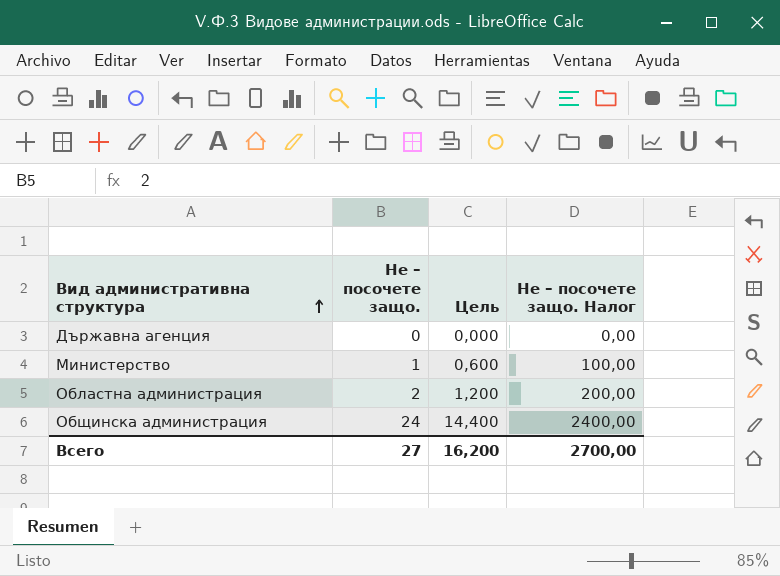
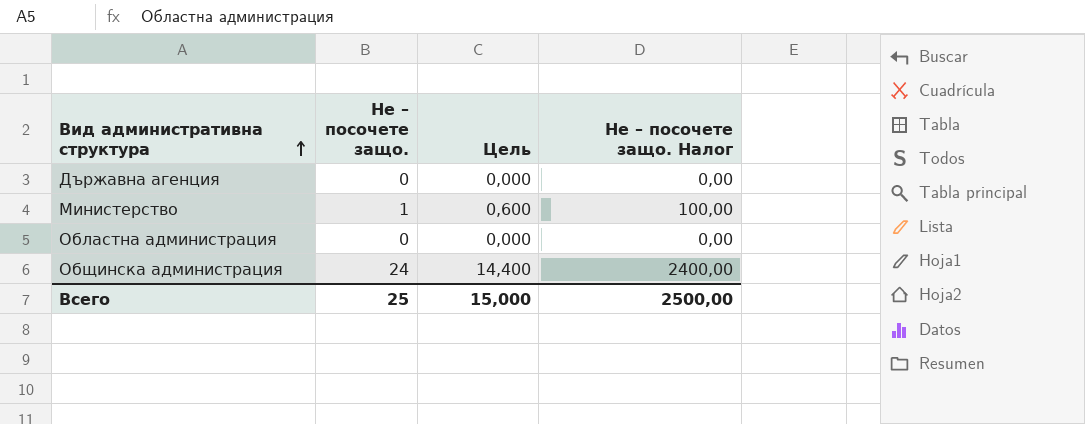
Областна администрация | Не – посочете защо.: 2 -> 0
Областна администрация | Цель: 1,200 -> 0,000
Областна администрация | Не – посочете защо. Налог: 200,00 -> 0,00
Всего | Не – посочете защо.: 27 -> 25
Всего | Цель: 16,200 -> 15,000
Всего | Не – посочете защо. Налог: 2700,00 -> 2500,00

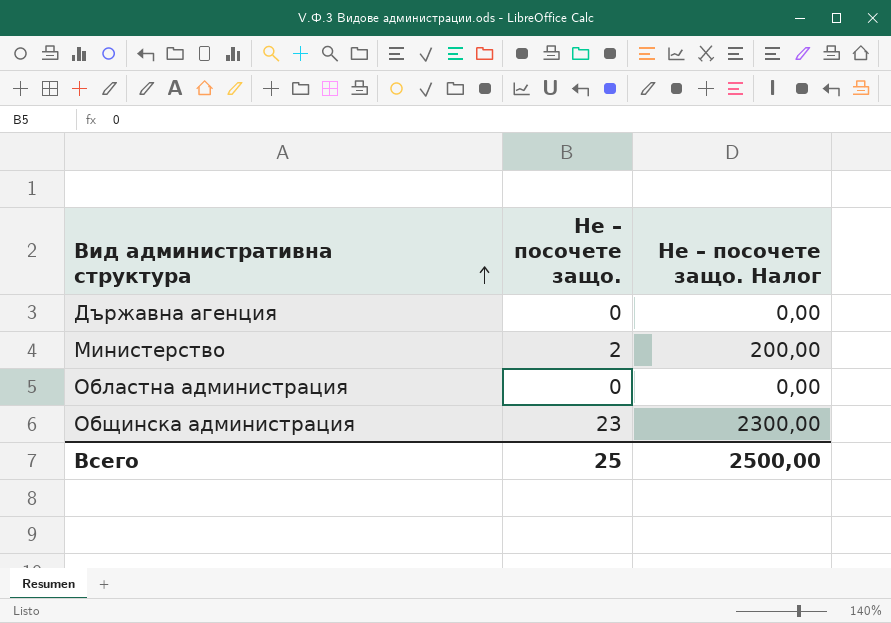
column Цель | formula: [Не – посочете защо.] * 0,6 -> none
Министерство | Не – посочете защо.: 1 -> 2
Министерство | Не – посочете защо. Налог: 100,00 -> 200,00
Общинска администрация | Не – посочете защо.: 24 -> 23
Общинска администрация | Не – посочете защо. Налог: 2400,00 -> 2300,00

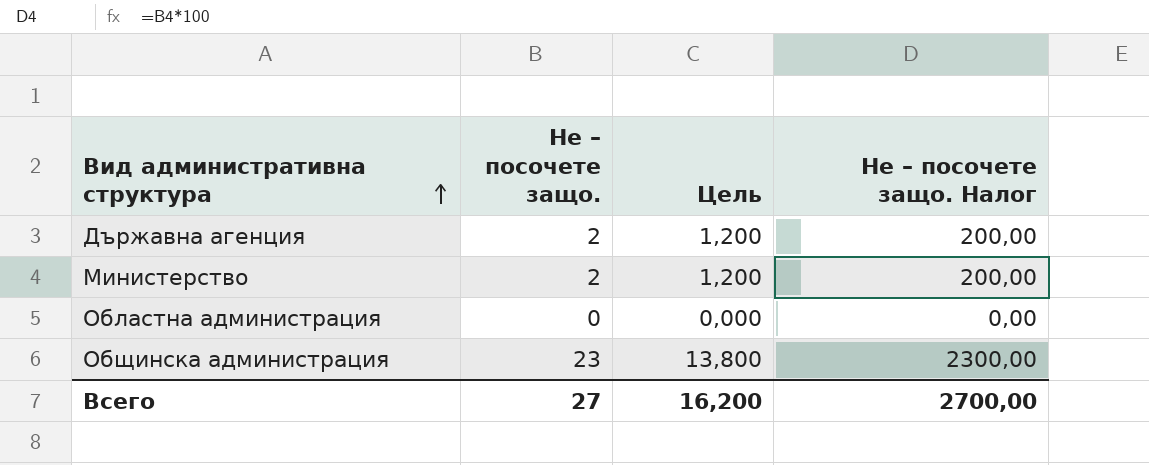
column Цель | formula: none -> [Не – посочете защо.] * 0,6
Държавна агенция | Не – посочете защо.: 0 -> 2
Държавна агенция | Не – посочете защо. Налог: 0,00 -> 200,00
Всего | Не – посочете защо.: 25 -> 27
Всего | Не – посочете защо. Налог: 2500,00 -> 2700,00

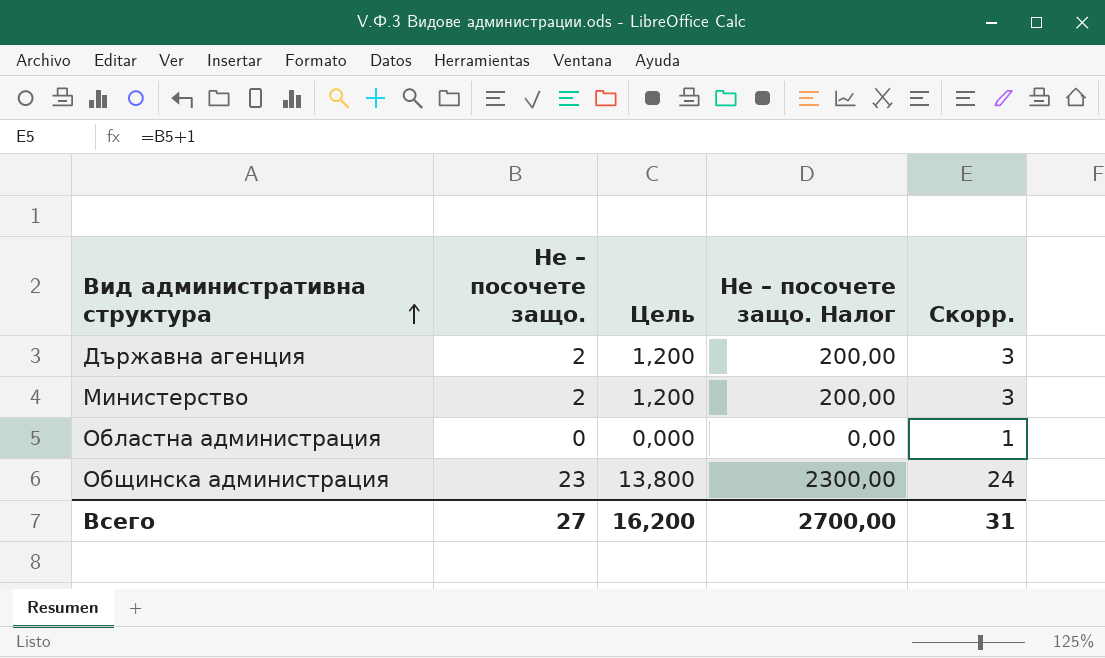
column Скорр. | formula: none -> [Не – посочете защо.] + 1

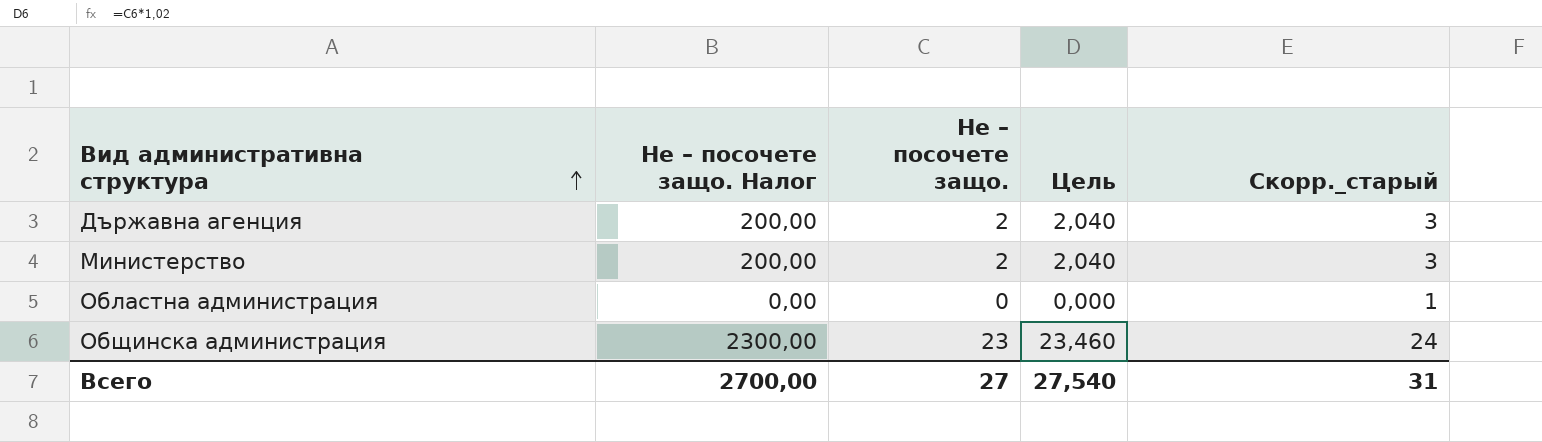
column Не – посочете защо. Налог | position: 4 -> 2
column Цель | formula: [Не – посочете защо.] * 0,6 -> [Не – посочете защо.] * 1,02
column name: Скорр. -> Скорр._старый
Всего | Цель: 16,200 -> 27,540

